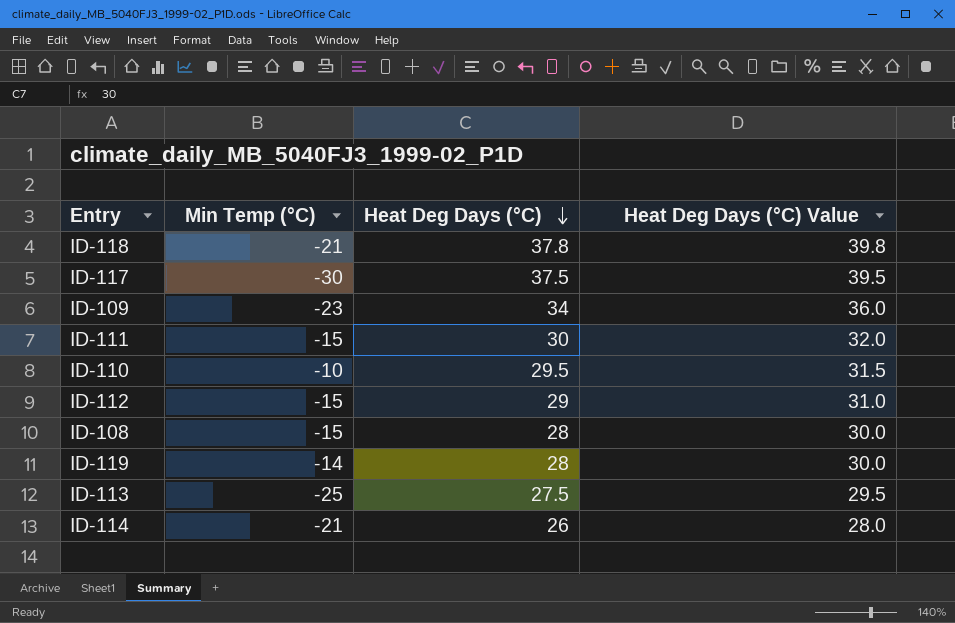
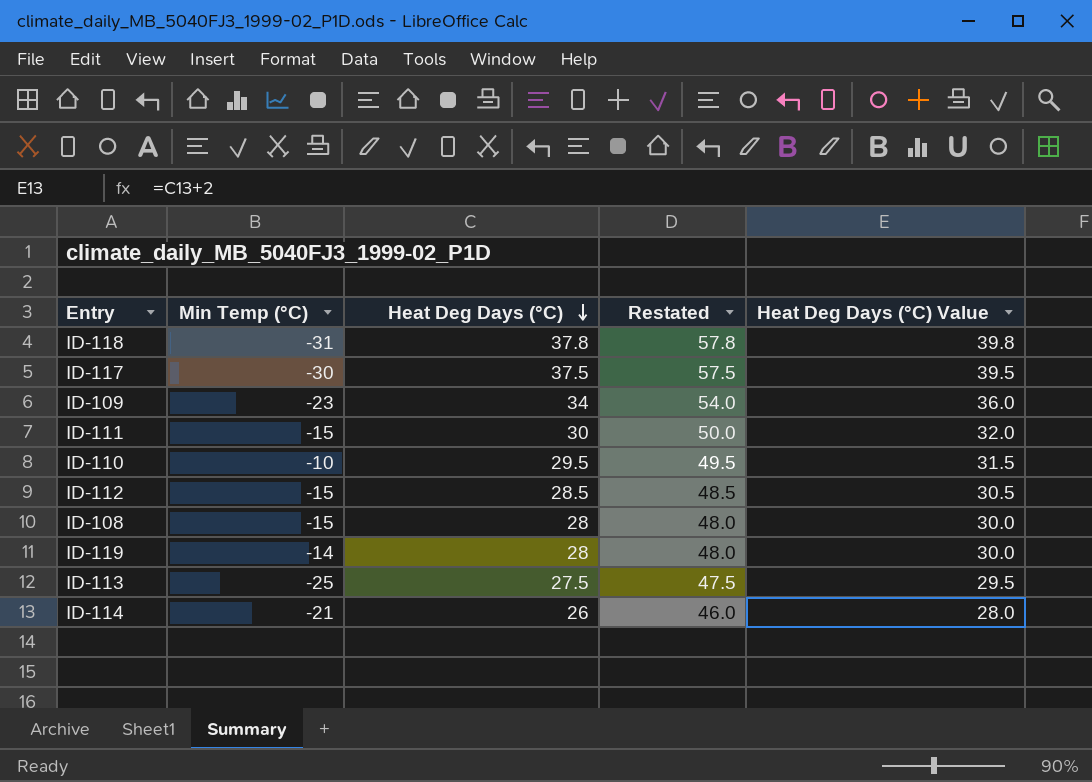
column Restated | formula: none -> [Heat Deg Days (°C)] + 20
ID-118 | Min Temp (°C): -21 -> -31
ID-112 | Heat Deg Days (°C): 29 -> 28.5
ID-112 | Heat Deg Days (°C) Value: 31.0 -> 30.5

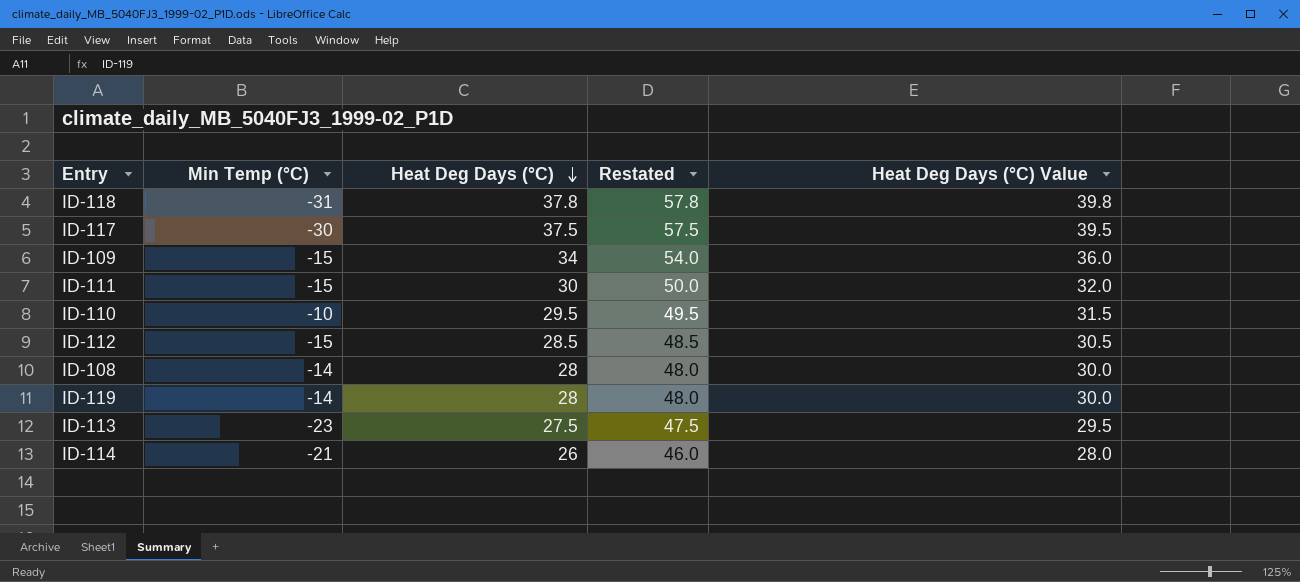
ID-109 | Min Temp (°C): -23 -> -15
ID-108 | Min Temp (°C): -15 -> -14
ID-113 | Min Temp (°C): -25 -> -23

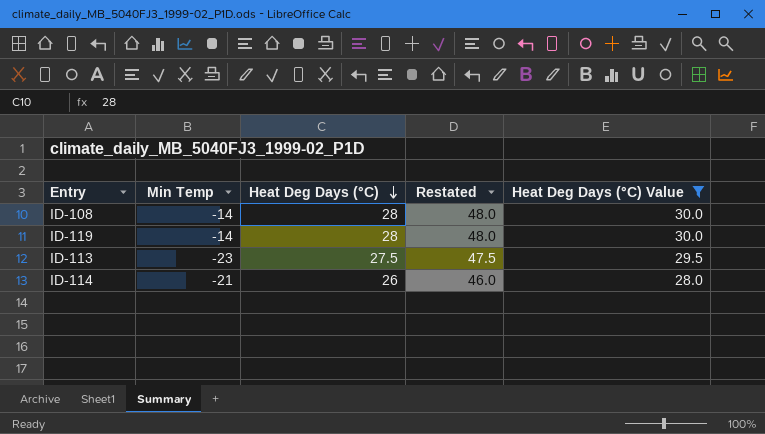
filter: none -> Heat Deg Days (°C) Value <= 30.0
column name: Min Temp (°C) -> Min Temp

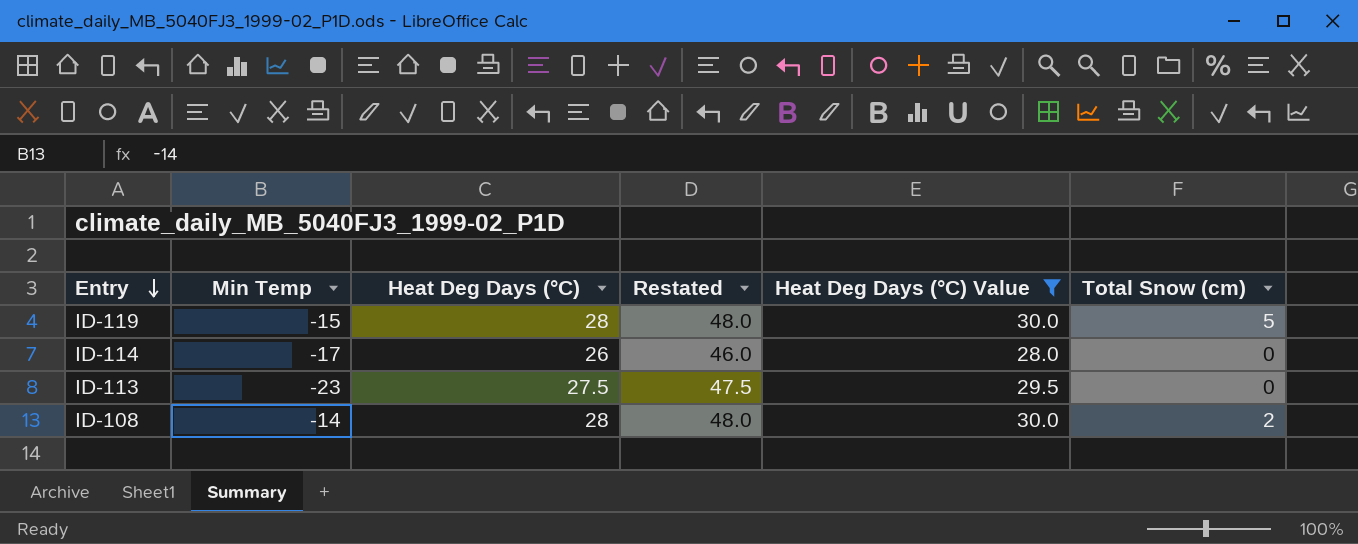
row order: Heat Deg Days (°C) descending -> Entry descending
column Total Snow (cm) | position: none -> 6
ID-119 | Min Temp: -14 -> -15
ID-114 | Min Temp: -21 -> -17

